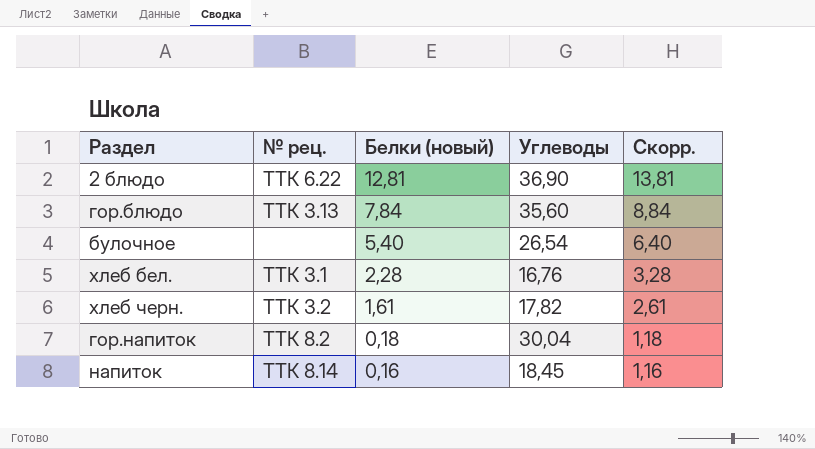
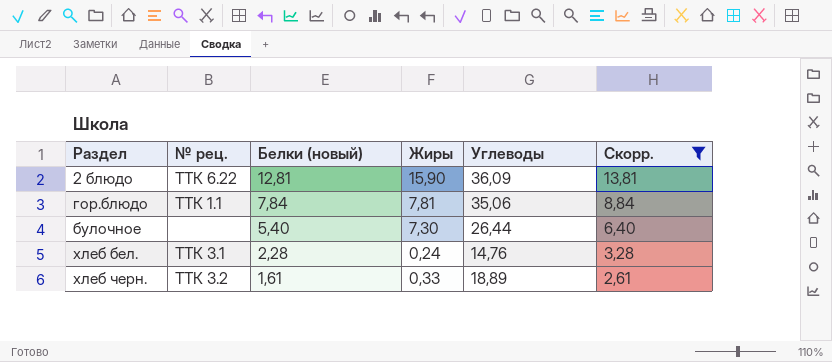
filter: none -> Скорр. >= 2,61
column Жиры | position: none -> 4
2 блюдо | Углеводы: 36,90 -> 36,09
гор.блюдо | № рец.: ТТК 3.13 -> ТТК 1.1
гор.блюдо | Углеводы: 35,60 -> 35,06
булочное | Углеводы: 26,54 -> 26,44
хлеб бел. | Углеводы: 16,76 -> 14,76
хлеб черн. | Углеводы: 17,82 -> 18,89

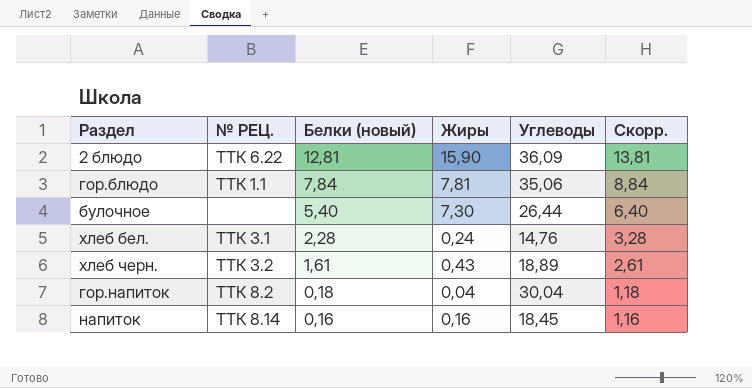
filter: Скорр. >= 2,61 -> none
column name: № рец. -> № РЕЦ.
хлеб черн. | Жиры: 0,33 -> 0,43

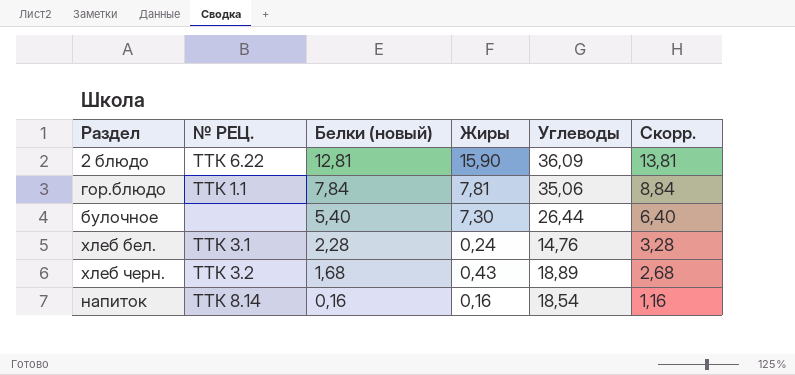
row гор.напиток: ТТК 8.2 | 0,18 | 0,04 | 30,04 | 1,18 -> none
хлеб черн. | Белки (новый): 1,61 -> 1,68
хлеб черн. | Скорр.: 2,61 -> 2,68
напиток | Углеводы: 18,45 -> 18,54

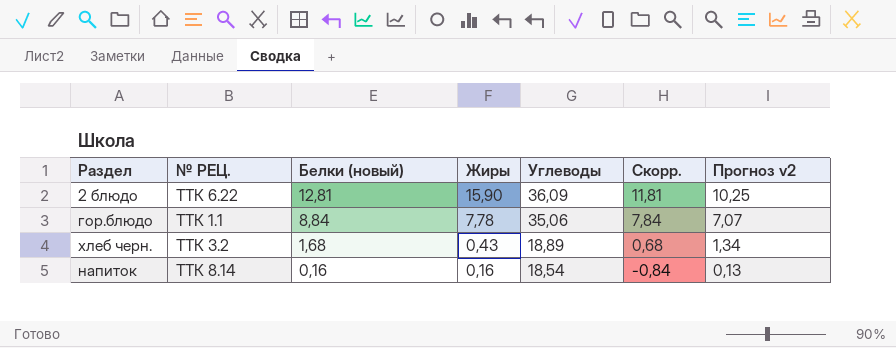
column Скорр. | formula: [Белки (новый)] + 1 -> [Белки (новый)] - 1
column Прогноз v2 | formula: none -> [Белки (новый)] * 0,8
row булочное: none | 5,40 | 7,30 | 26,44 | 6,40 -> none
row хлеб бел.: ТТК 3.1 | 2,28 | 0,24 | 14,76 | 3,28 -> none
гор.блюдо | Белки (новый): 7,84 -> 8,84
гор.блюдо | Жиры: 7,81 -> 7,78

